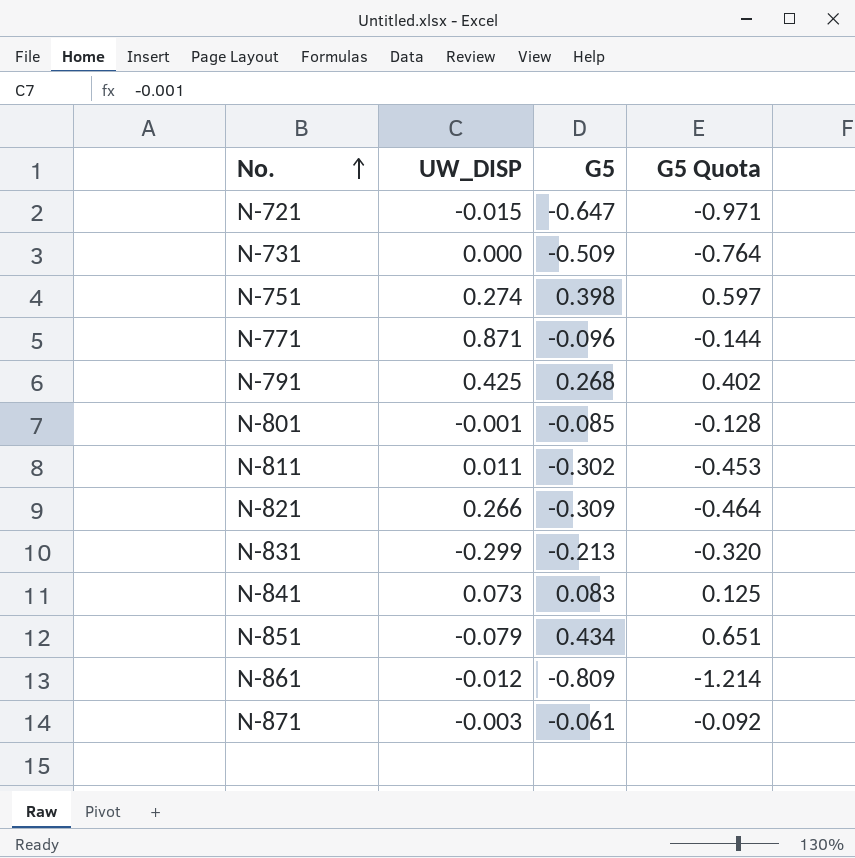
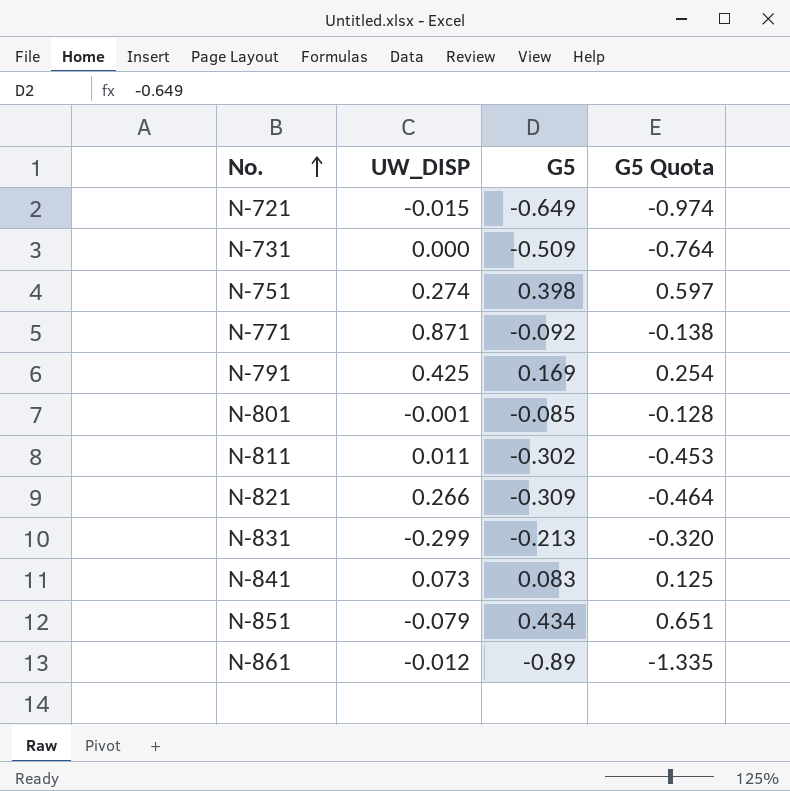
row N-871: -0.003 | -0.061 | -0.092 -> none
N-721 | G5: -0.647 -> -0.649
N-721 | G5 Quota: -0.971 -> -0.974
N-771 | G5: -0.096 -> -0.092
N-771 | G5 Quota: -0.144 -> -0.138
N-791 | G5: 0.268 -> 0.169
N-791 | G5 Quota: 0.402 -> 0.254
N-861 | G5: -0.809 -> -0.89
N-861 | G5 Quota: -1.214 -> -1.335

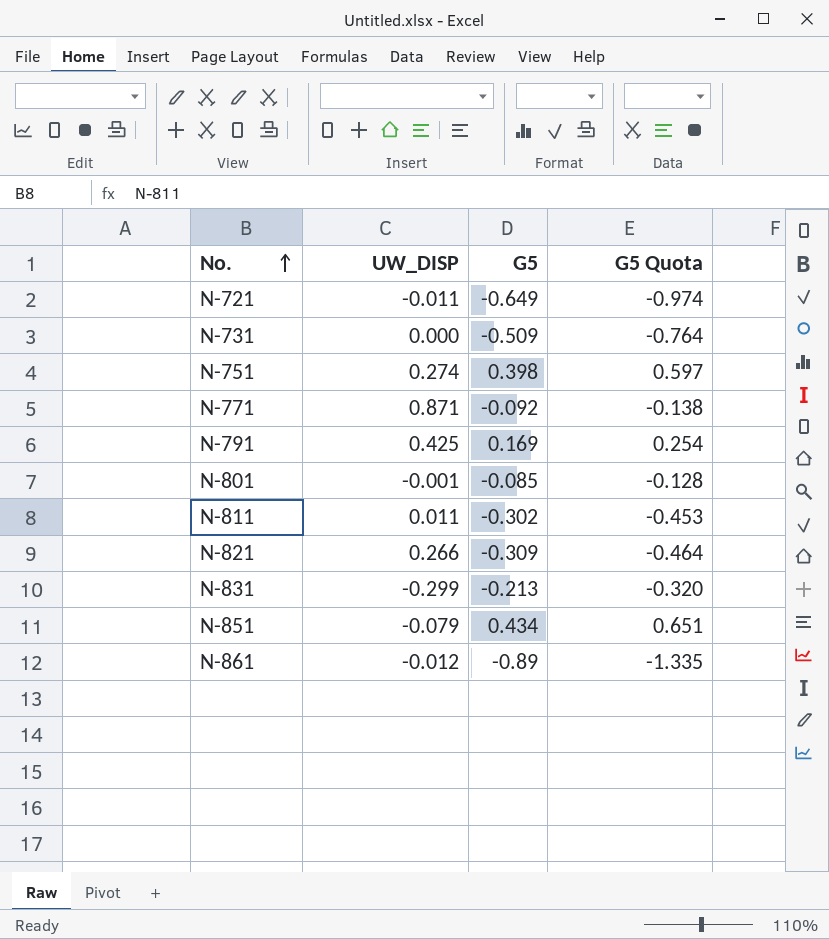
row N-841: 0.073 | 0.083 | 0.125 -> none
N-721 | UW_DISP: -0.015 -> -0.011

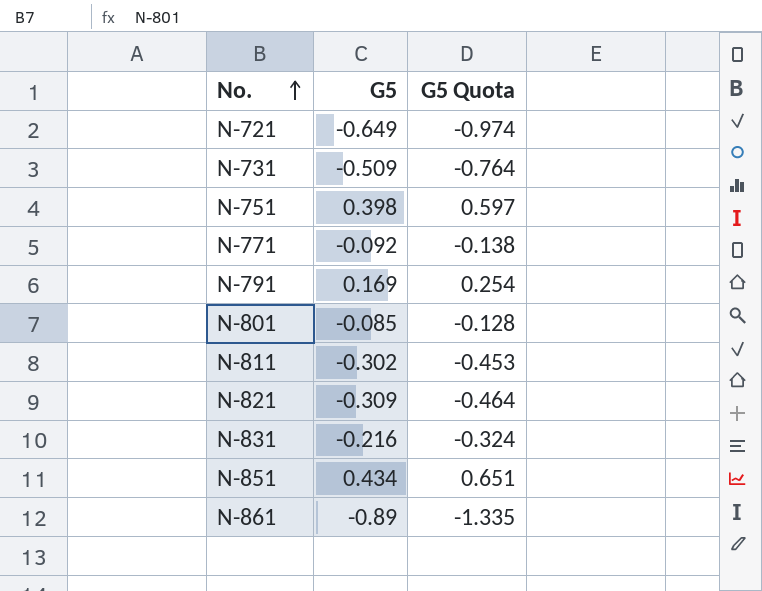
column UW_DISP | position: 2 -> none
N-831 | G5: -0.213 -> -0.216
N-831 | G5 Quota: -0.320 -> -0.324

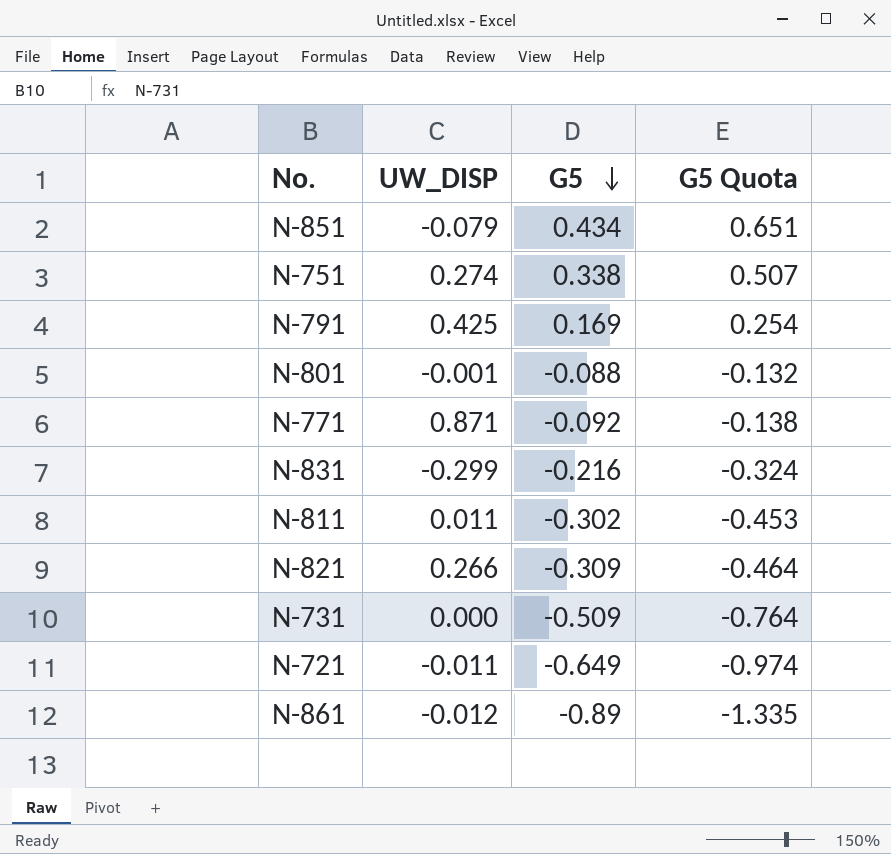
row order: No. ascending -> G5 descending
column UW_DISP | position: none -> 2
N-751 | G5: 0.398 -> 0.338
N-751 | G5 Quota: 0.597 -> 0.507
N-801 | G5: -0.085 -> -0.088
N-801 | G5 Quota: -0.128 -> -0.132

